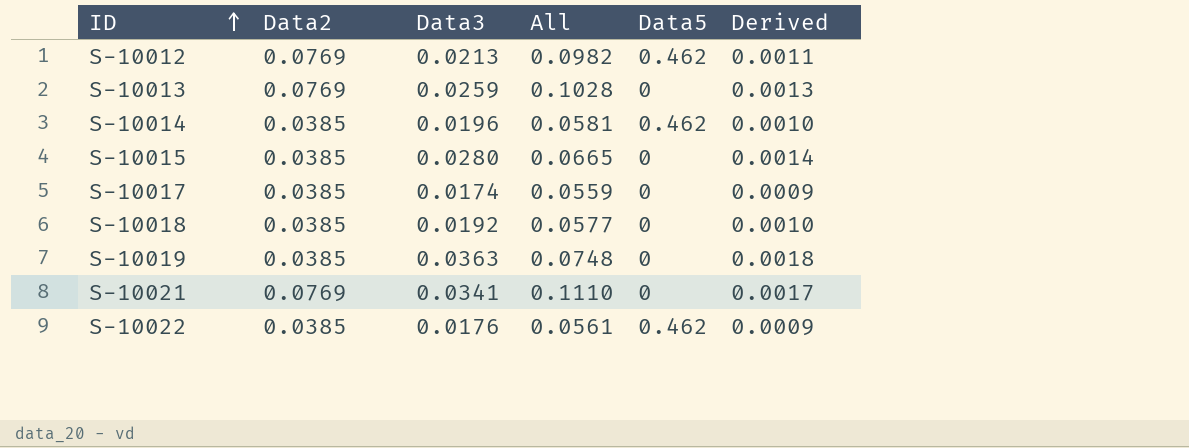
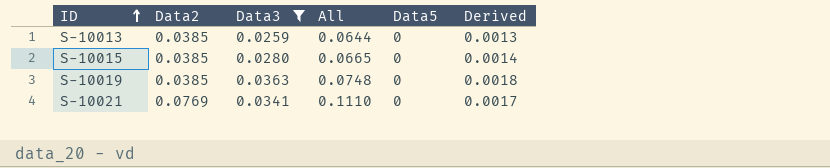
filter: none -> Data3 >= 0.0259
S-10013 | Data2: 0.0769 -> 0.0385
S-10013 | All: 0.1028 -> 0.0644

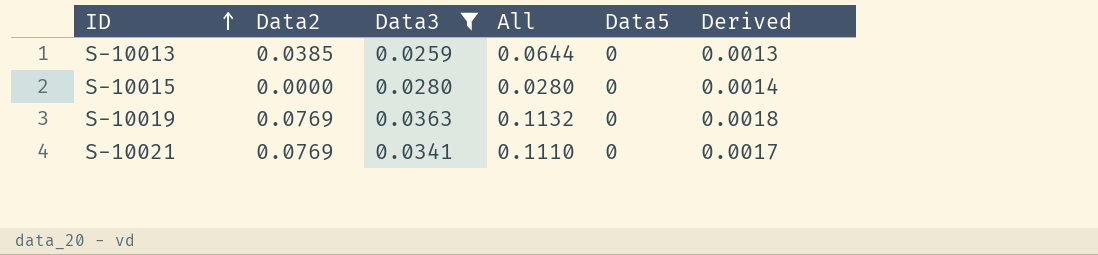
S-10015 | Data2: 0.0385 -> 0.0000
S-10015 | All: 0.0665 -> 0.0280
S-10019 | Data2: 0.0385 -> 0.0769
S-10019 | All: 0.0748 -> 0.1132

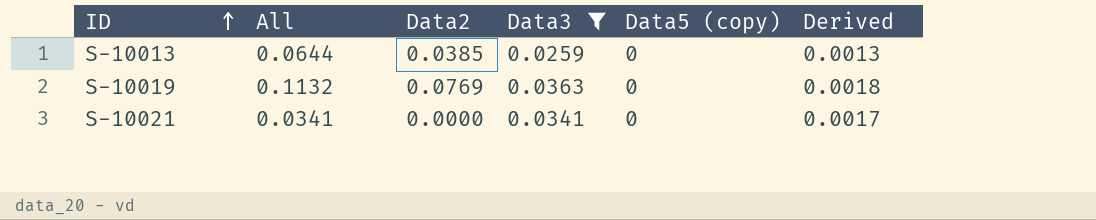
column All | position: 4 -> 2
column name: Data5 -> Data5 (copy)
row S-10015: 0.0000 | 0.0280 | 0.0280 | 0 | 0.0014 -> none
S-10021 | All: 0.1110 -> 0.0341
S-10021 | Data2: 0.0769 -> 0.0000

